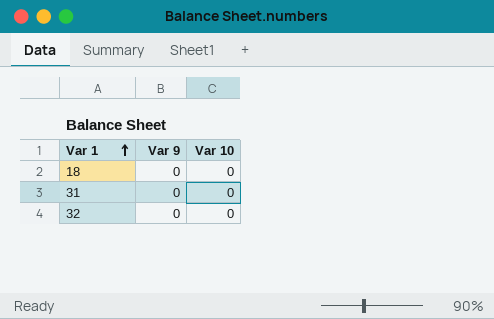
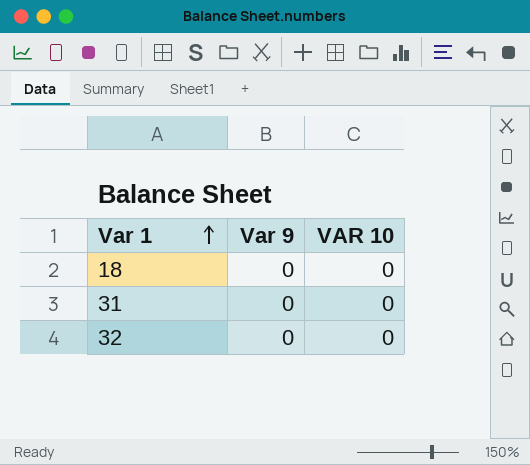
column name: Var 10 -> VAR 10

